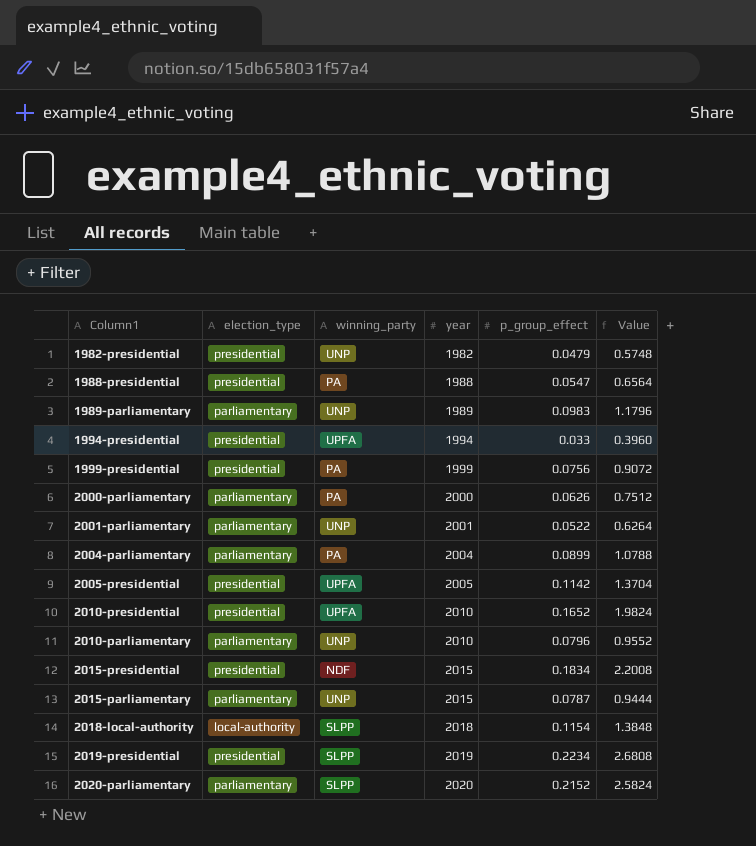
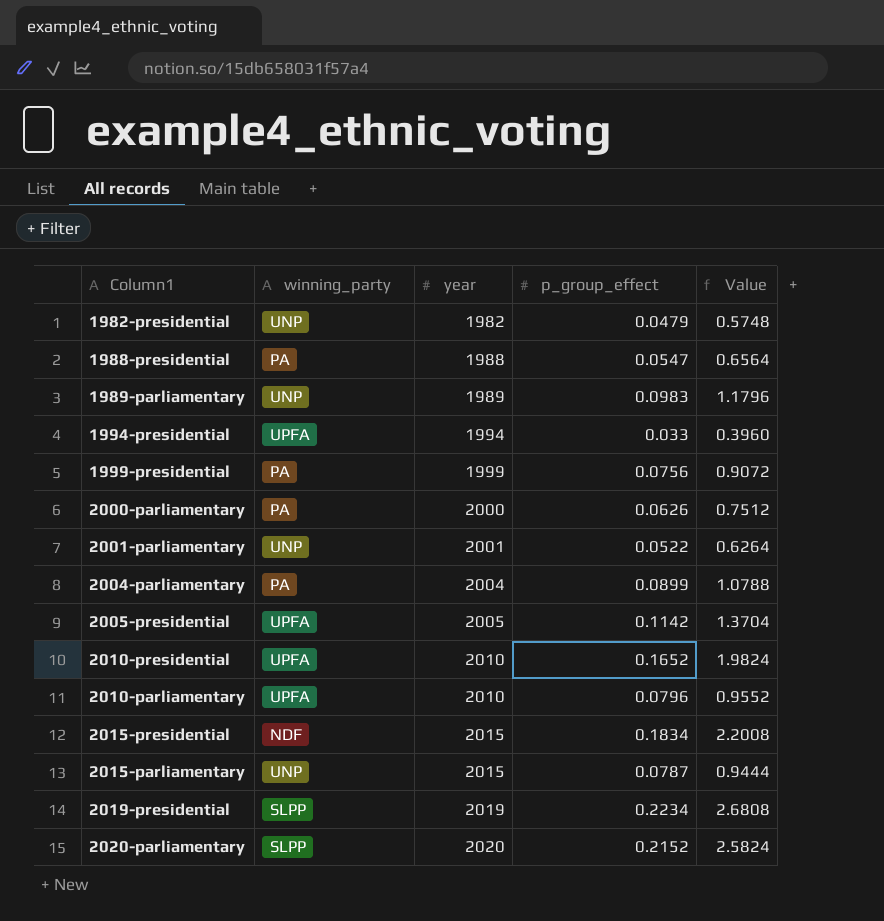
column election_type | position: 2 -> none
row 2018-local-authority: local-authority | SLPP | 2018 | 0.1154 | 1.3848 -> none
2010-parliamentary | winning_party: UNP -> UPFA

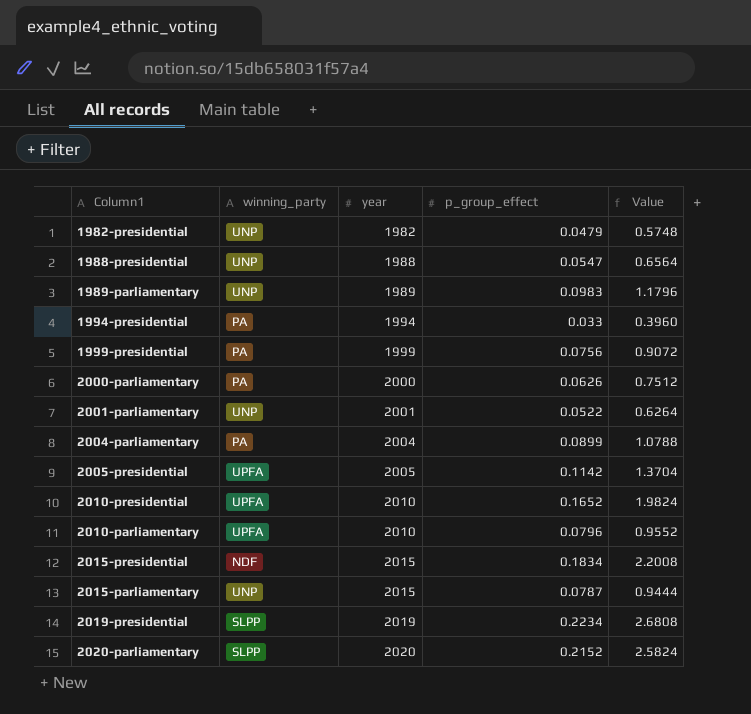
1988-presidential | winning_party: PA -> UNP
1994-presidential | winning_party: UPFA -> PA

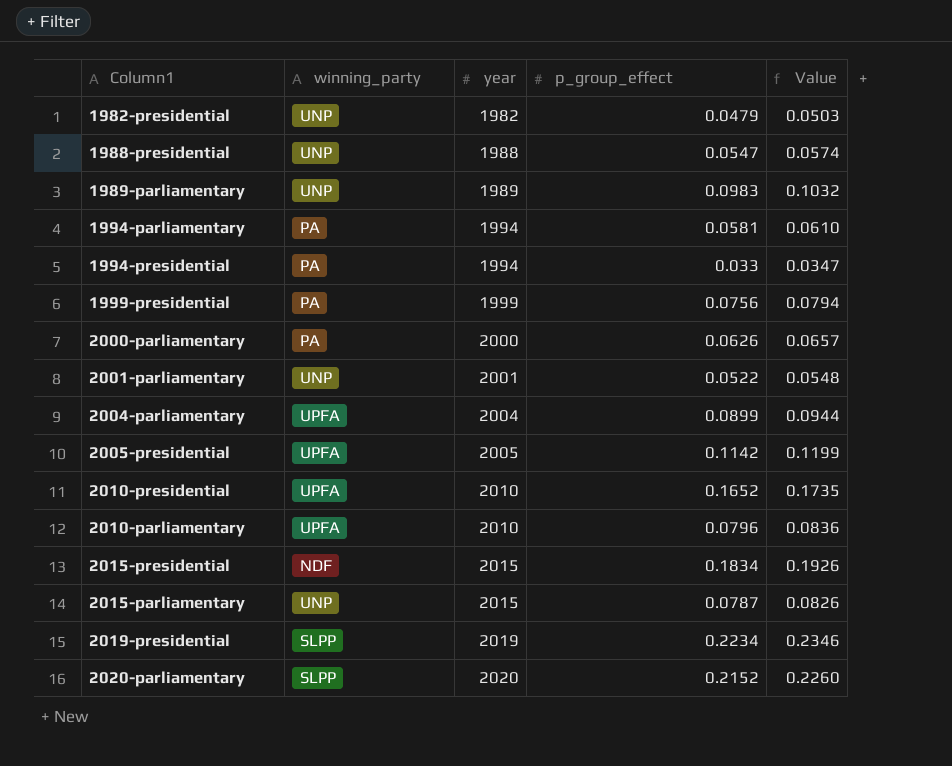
column Value | formula: [p_group_effect] * 12 -> [p_group_effect] * 1.05
row 1994-parliamentary: none -> PA | 1994 | 0.0581 | 0.0610
2004-parliamentary | winning_party: PA -> UPFA

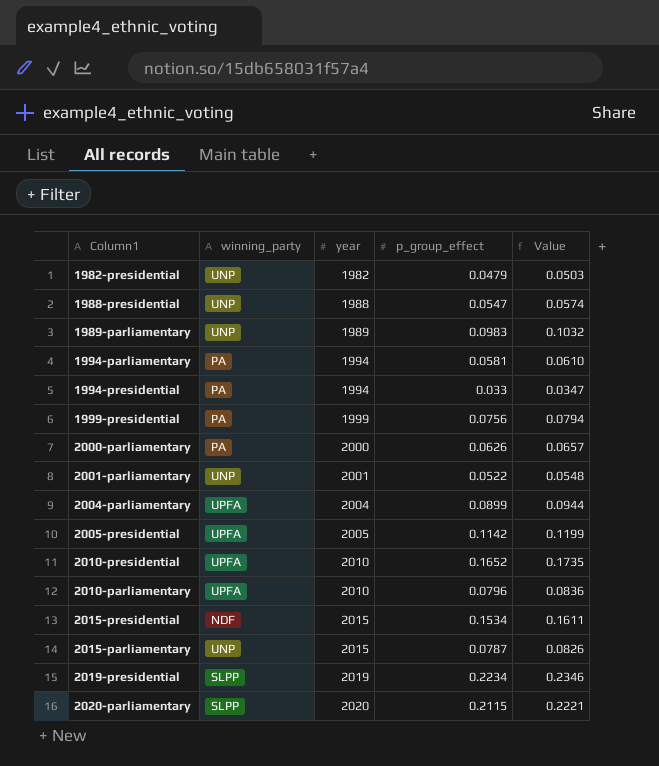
2015-presidential | p_group_effect: 0.1834 -> 0.1534
2015-presidential | Value: 0.1926 -> 0.1611
2020-parliamentary | p_group_effect: 0.2152 -> 0.2115
2020-parliamentary | Value: 0.2260 -> 0.2221

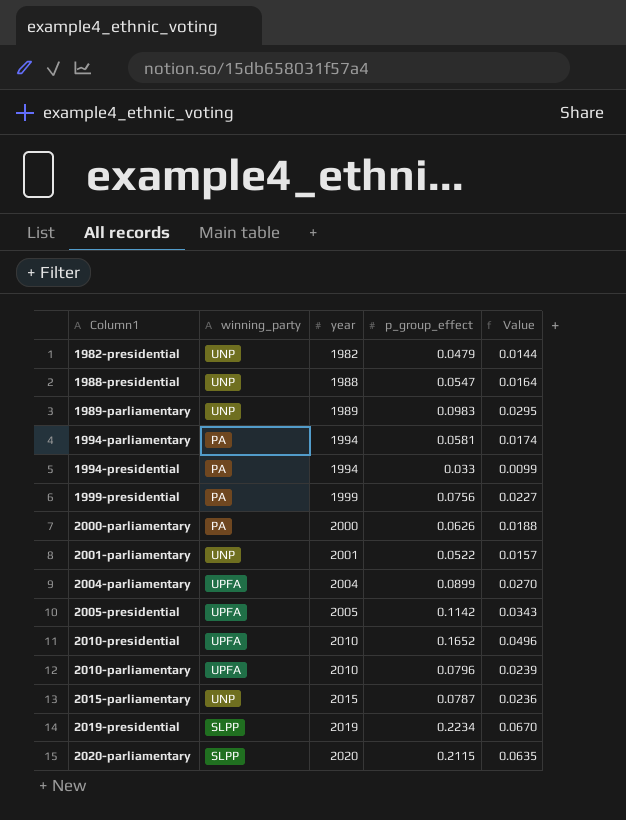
column Value | formula: [p_group_effect] * 1.05 -> [p_group_effect] * 0.3
row 2015-presidential: NDF | 2015 | 0.1534 | 0.1611 -> none

